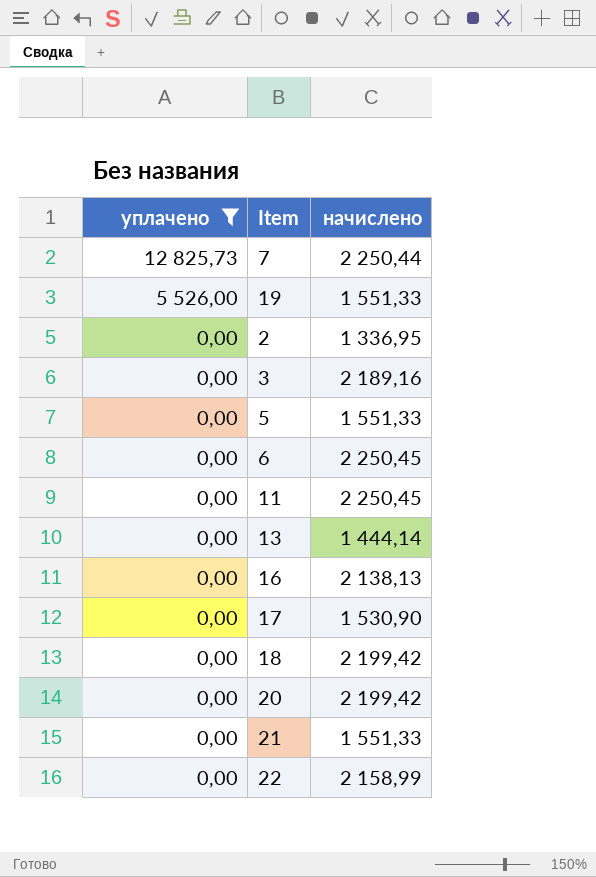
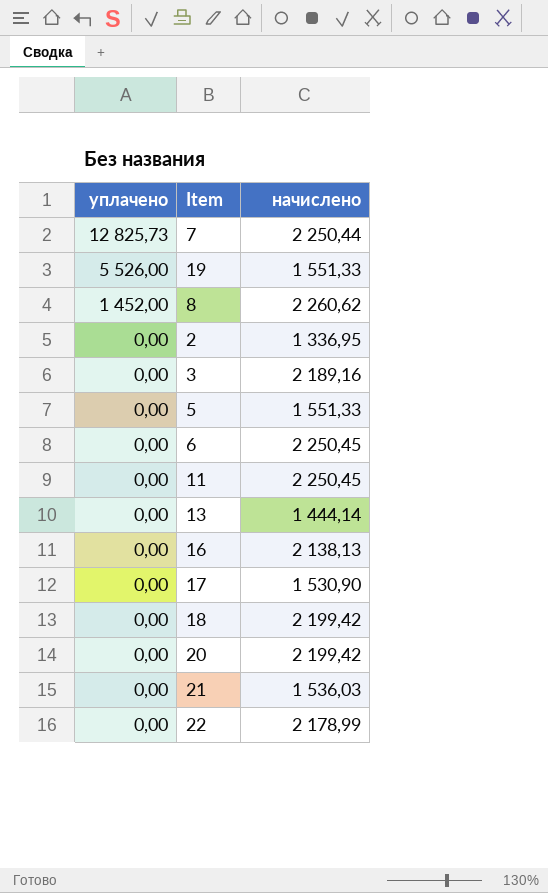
filter: уплачено != 1 452,00 -> none
21 | начислено: 1 551,33 -> 1 536,03
22 | начислено: 2 158,99 -> 2 178,99

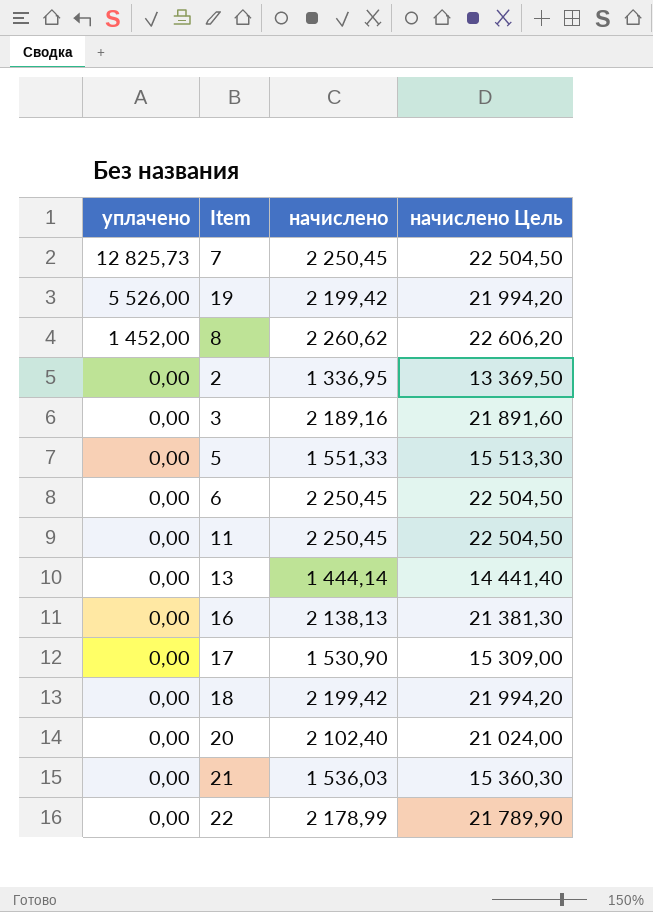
column начислено Цель | formula: none -> [начислено] * 10
7 | начислено: 2 250,44 -> 2 250,45
19 | начислено: 1 551,33 -> 2 199,42
20 | начислено: 2 199,42 -> 2 102,40

